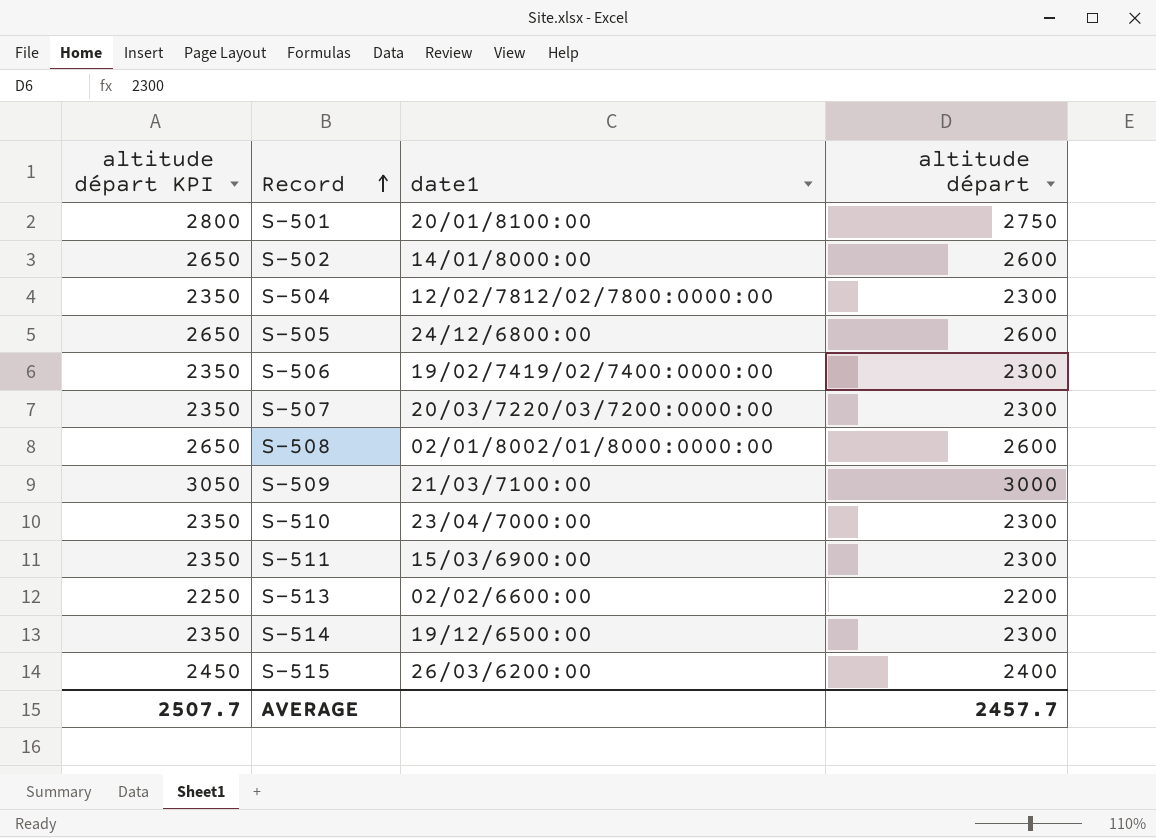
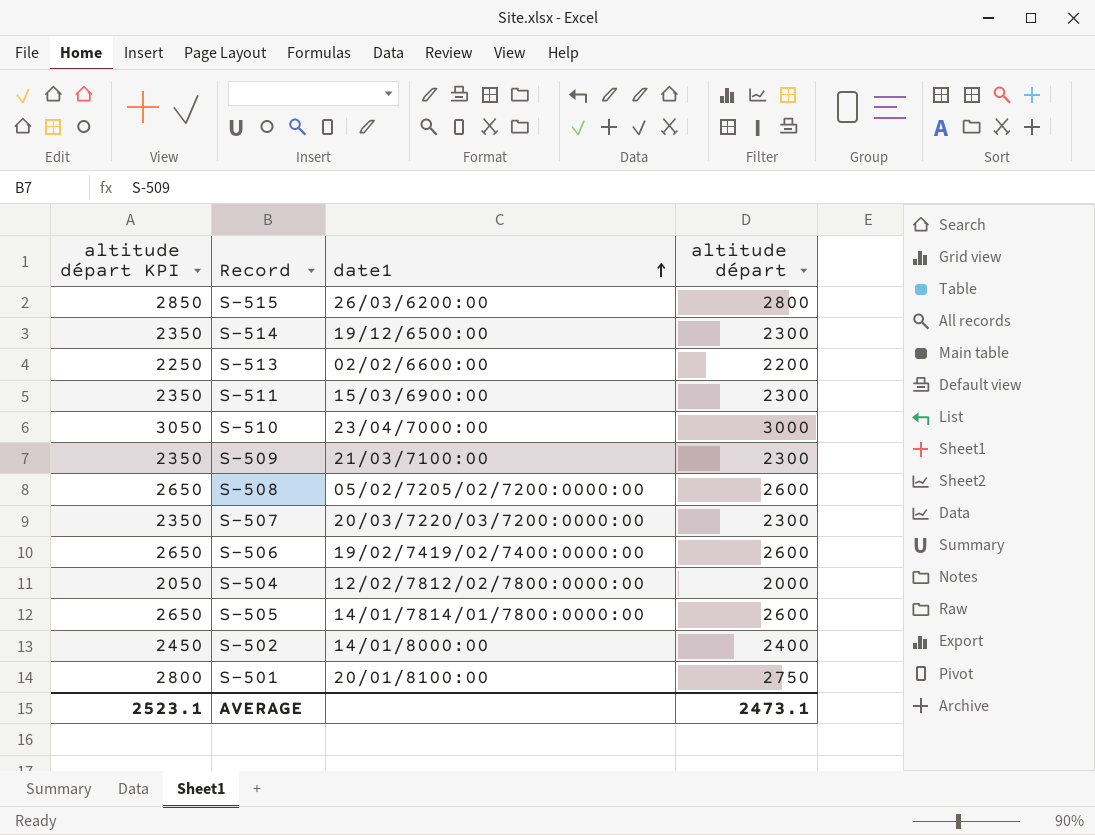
row order: Record ascending -> date1 ascending
S-515 | altitude départ KPI: 2450 -> 2850
S-515 | altitude départ: 2400 -> 2800
S-510 | altitude départ KPI: 2350 -> 3050
S-510 | altitude départ: 2300 -> 3000
S-509 | altitude départ KPI: 3050 -> 2350
S-509 | altitude départ: 3000 -> 2300
S-508 | date1: 02/01/8002/01/8000:0000:00 -> 05/02/7205/02/7200:0000:00
S-506 | altitude départ KPI: 2350 -> 2650
S-506 | altitude départ: 2300 -> 2600
S-504 | altitude départ KPI: 2350 -> 2050
S-504 | altitude départ: 2300 -> 2000
S-505 | date1: 24/12/6800:00 -> 14/01/7814/01/7800:0000:00
S-502 | altitude départ KPI: 2650 -> 2450
S-502 | altitude départ: 2600 -> 2400
AVERAGE | altitude départ KPI: 2507.7 -> 2523.1
AVERAGE | altitude départ: 2457.7 -> 2473.1

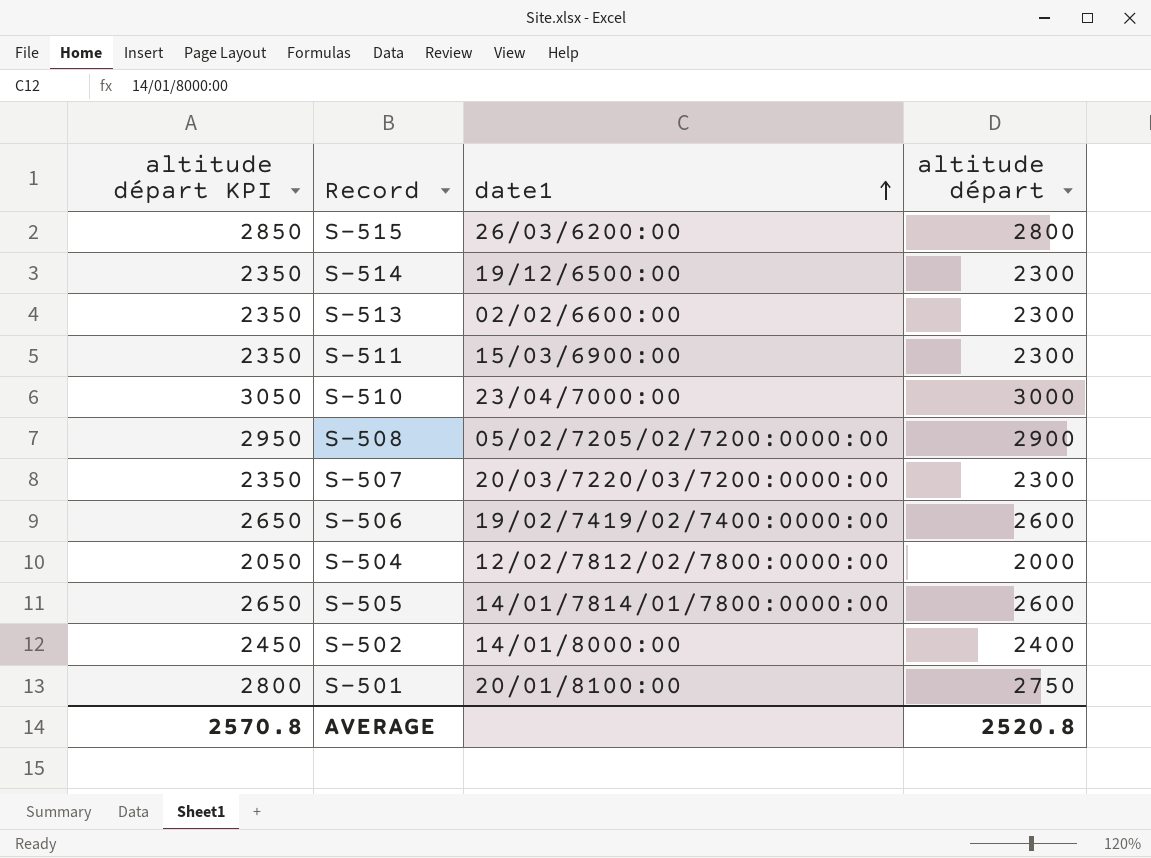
row S-509: 2350 | 21/03/7100:00 | 2300 -> none
S-513 | altitude départ KPI: 2250 -> 2350
S-513 | altitude départ: 2200 -> 2300
S-508 | altitude départ KPI: 2650 -> 2950
S-508 | altitude départ: 2600 -> 2900
AVERAGE | altitude départ KPI: 2523.1 -> 2570.8
AVERAGE | altitude départ: 2473.1 -> 2520.8

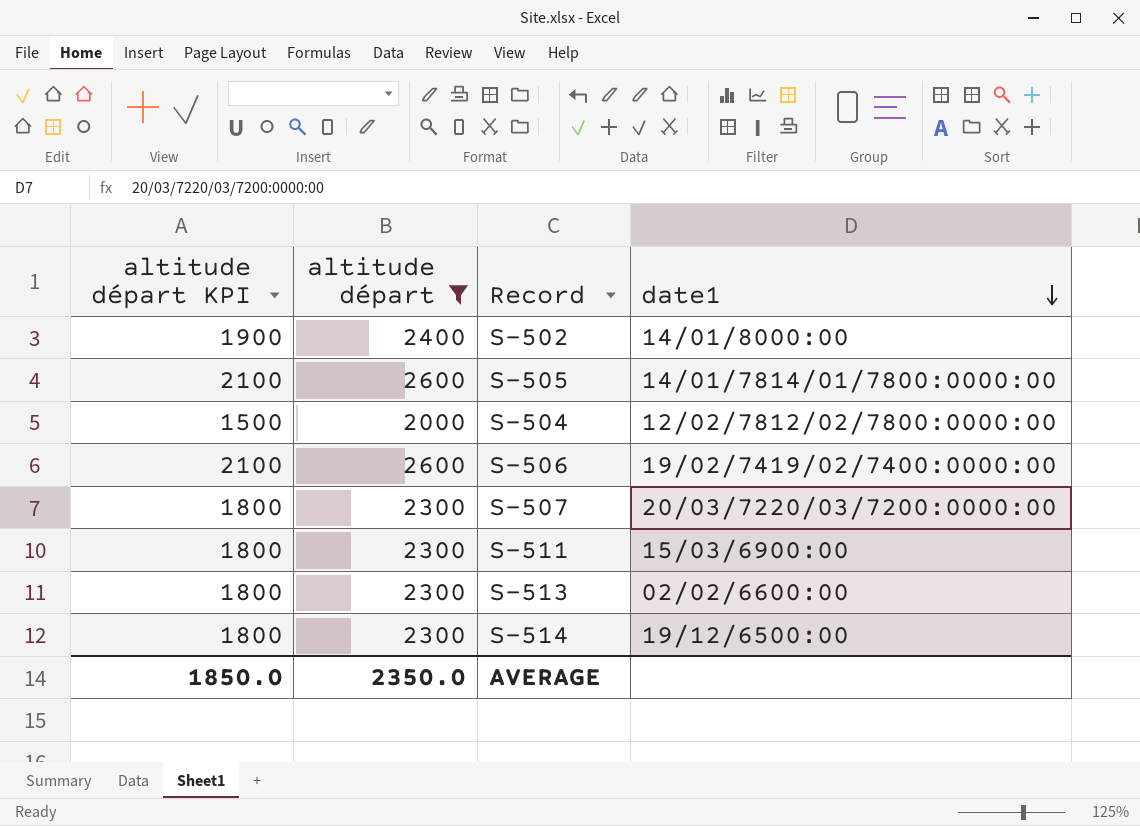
filter: none -> altitude départ <= 2600
row order: date1 ascending -> date1 descending
column altitude départ KPI | formula: [altitude départ] + 50 -> [altitude départ] - 500
column altitude départ | position: 4 -> 2
AVERAGE | altitude départ KPI: 2570.8 -> 1850.0
AVERAGE | altitude départ: 2520.8 -> 2350.0

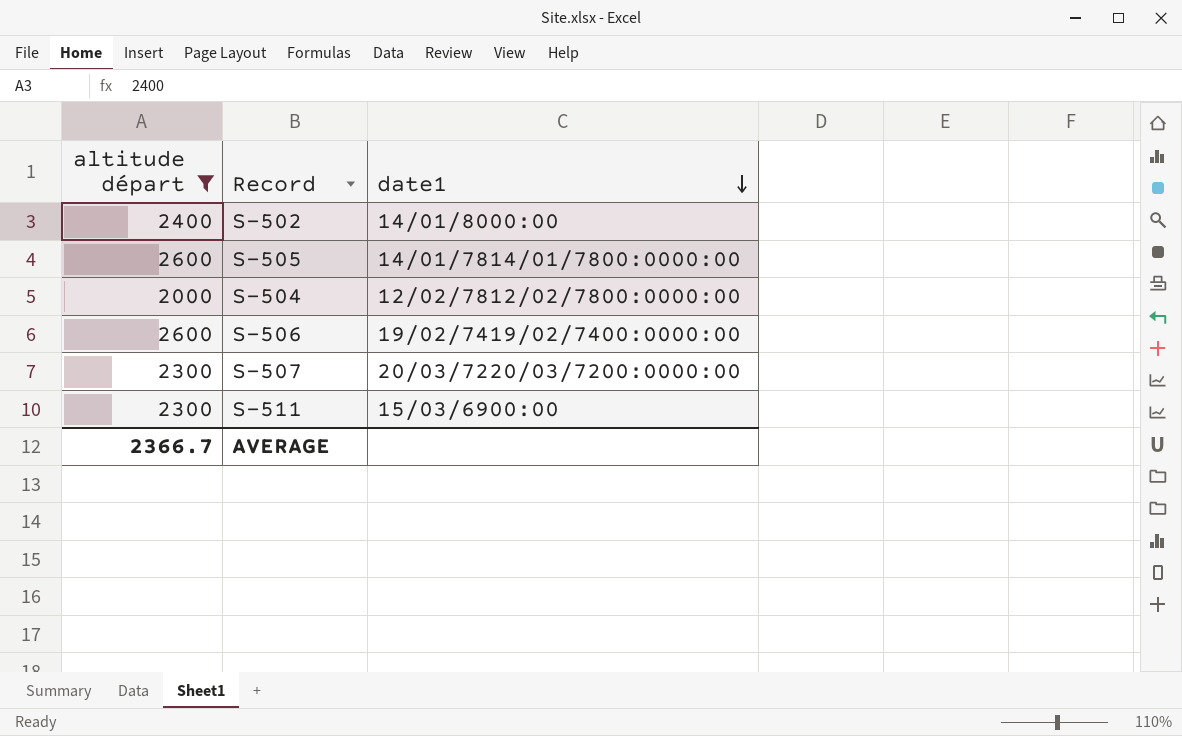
column altitude départ KPI | formula: [altitude départ] - 500 -> none
row S-513: 1800 | 2300 | 02/02/6600:00 -> none
row S-514: 1800 | 2300 | 19/12/6500:00 -> none
AVERAGE | altitude départ: 2350.0 -> 2366.7

